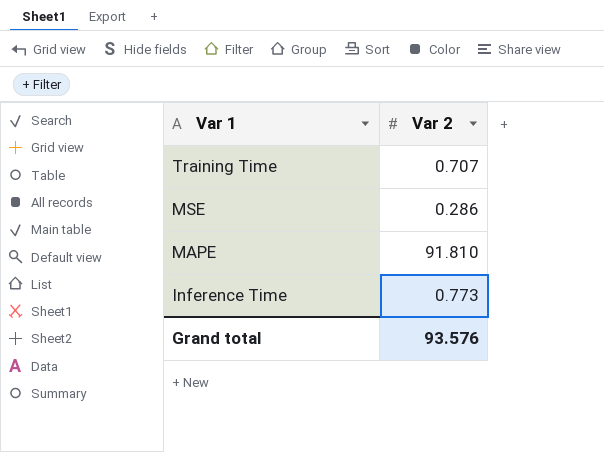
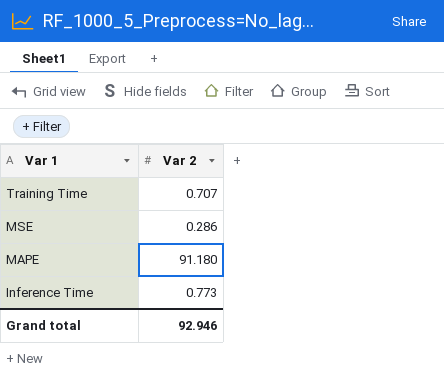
MAPE | Var 2: 91.810 -> 91.180
Grand total | Var 2: 93.576 -> 92.946

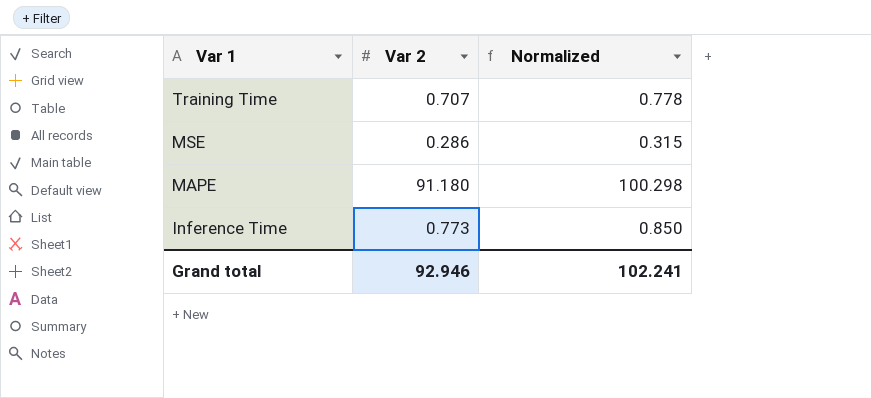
column Normalized | formula: none -> [Var 2] * 1.1

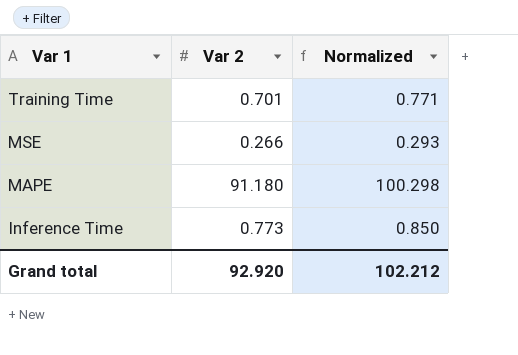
Training Time | Var 2: 0.707 -> 0.701
Training Time | Normalized: 0.778 -> 0.771
MSE | Var 2: 0.286 -> 0.266
MSE | Normalized: 0.315 -> 0.293
Grand total | Var 2: 92.946 -> 92.920
Grand total | Normalized: 102.241 -> 102.212

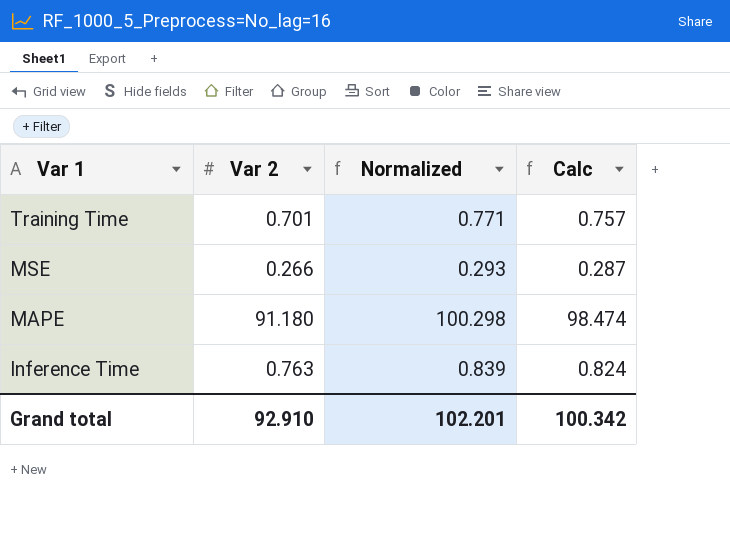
column Calc | formula: none -> [Var 2] * 1.08
Inference Time | Var 2: 0.773 -> 0.763
Inference Time | Normalized: 0.850 -> 0.839
Grand total | Var 2: 92.920 -> 92.910
Grand total | Normalized: 102.212 -> 102.201

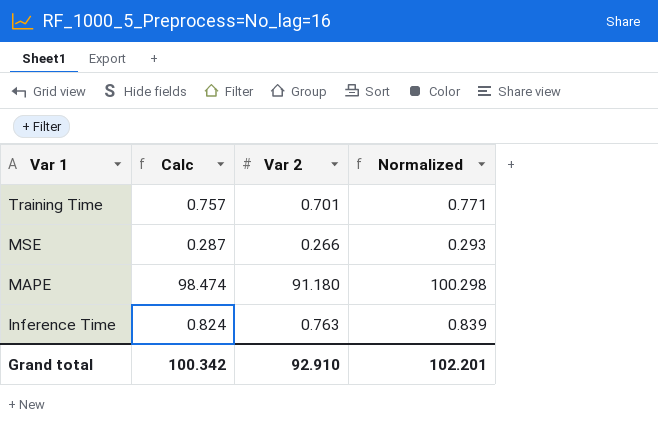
column Calc | position: 4 -> 2

